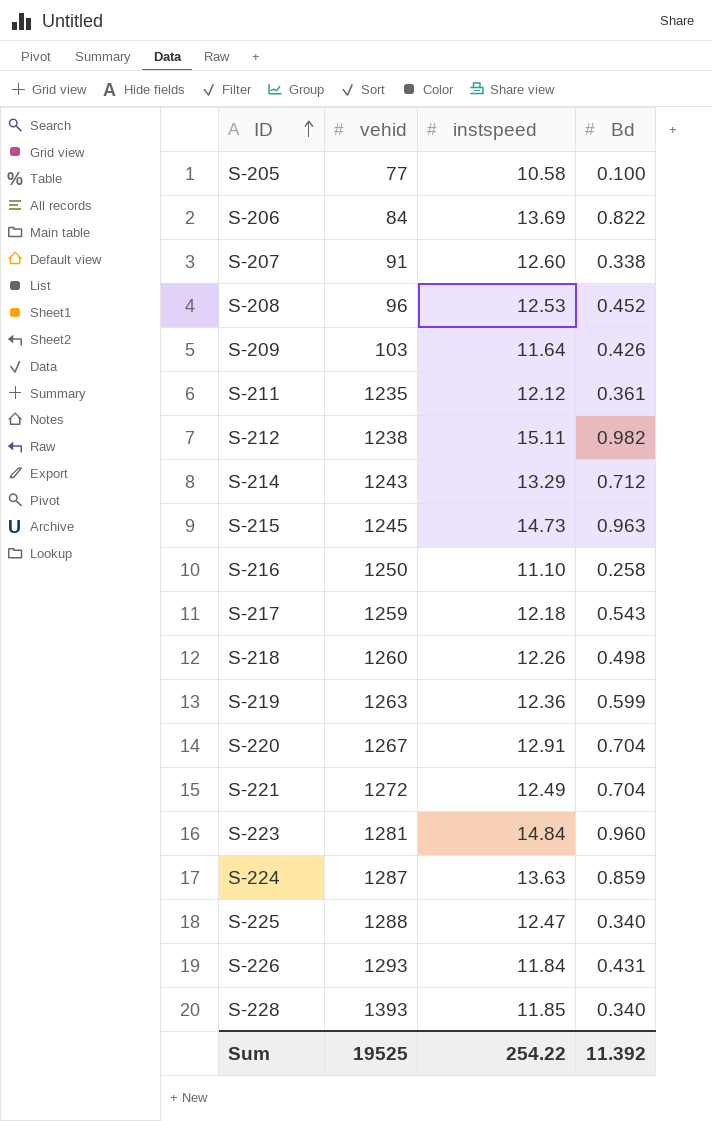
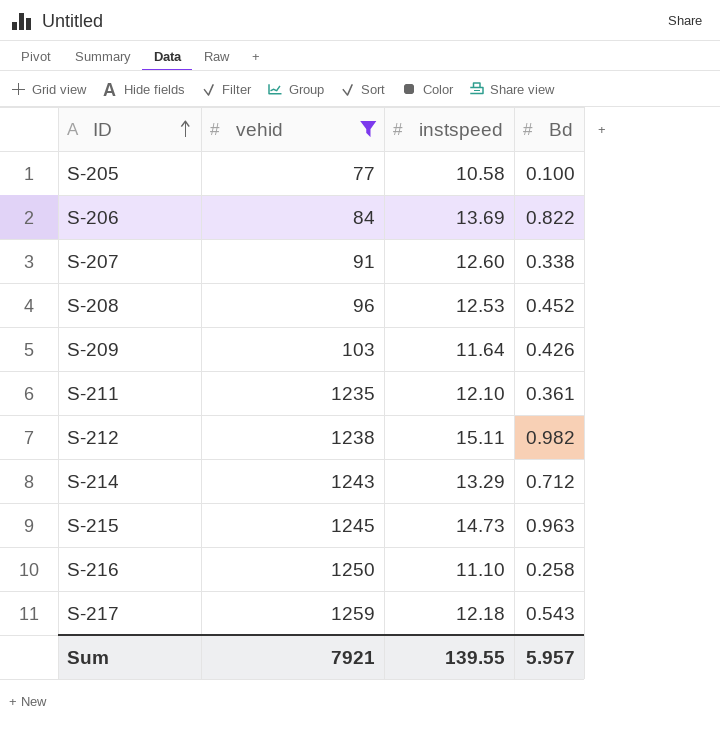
filter: none -> vehid <= 1259
S-211 | instspeed: 12.12 -> 12.10
Sum | vehid: 19525 -> 7921
Sum | instspeed: 254.22 -> 139.55
Sum | Bd: 11.392 -> 5.957

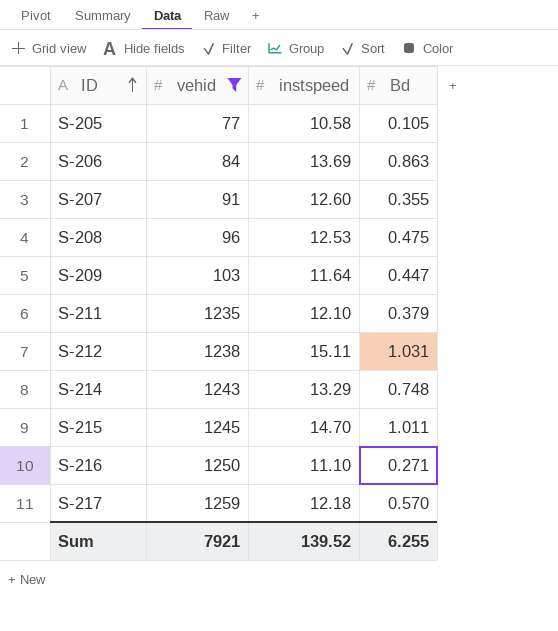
S-205 | Bd: 0.100 -> 0.105
S-206 | Bd: 0.822 -> 0.863
S-207 | Bd: 0.338 -> 0.355
S-208 | Bd: 0.452 -> 0.475
S-209 | Bd: 0.426 -> 0.447
S-211 | Bd: 0.361 -> 0.379
S-212 | Bd: 0.982 -> 1.031
S-214 | Bd: 0.712 -> 0.748
S-215 | instspeed: 14.73 -> 14.70
S-215 | Bd: 0.963 -> 1.011
S-216 | Bd: 0.258 -> 0.271
S-217 | Bd: 0.543 -> 0.570
Sum | instspeed: 139.55 -> 139.52
Sum | Bd: 5.957 -> 6.255

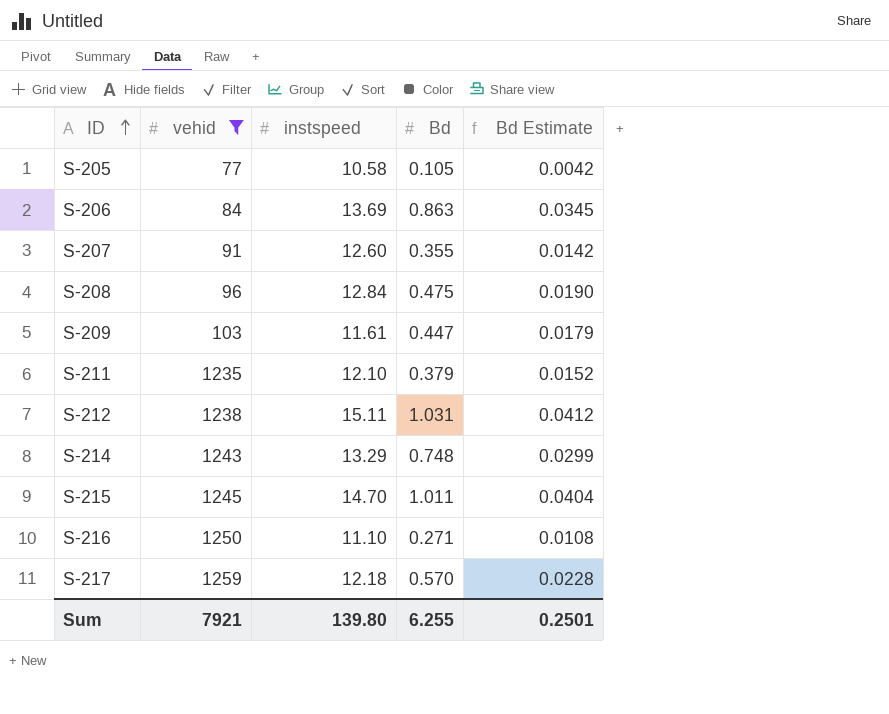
column Bd Estimate | formula: none -> [Bd] * 0.04
S-208 | instspeed: 12.53 -> 12.84
S-209 | instspeed: 11.64 -> 11.61
Sum | instspeed: 139.52 -> 139.80

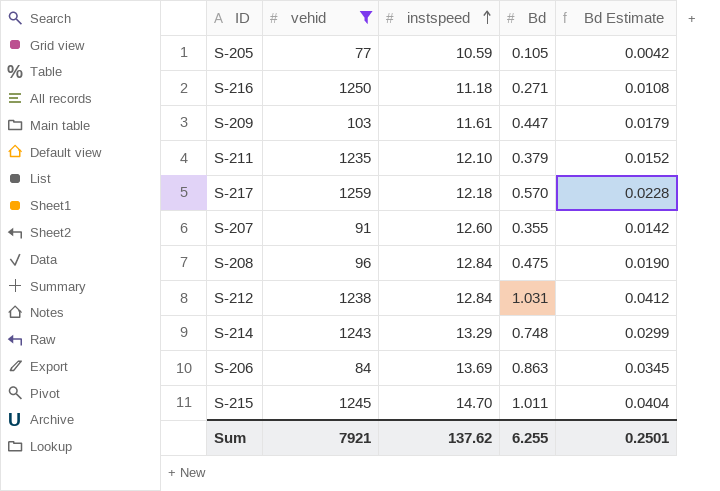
row order: ID ascending -> instspeed ascending
S-205 | instspeed: 10.58 -> 10.59
S-216 | instspeed: 11.10 -> 11.18
S-212 | instspeed: 15.11 -> 12.84
Sum | instspeed: 139.80 -> 137.62

